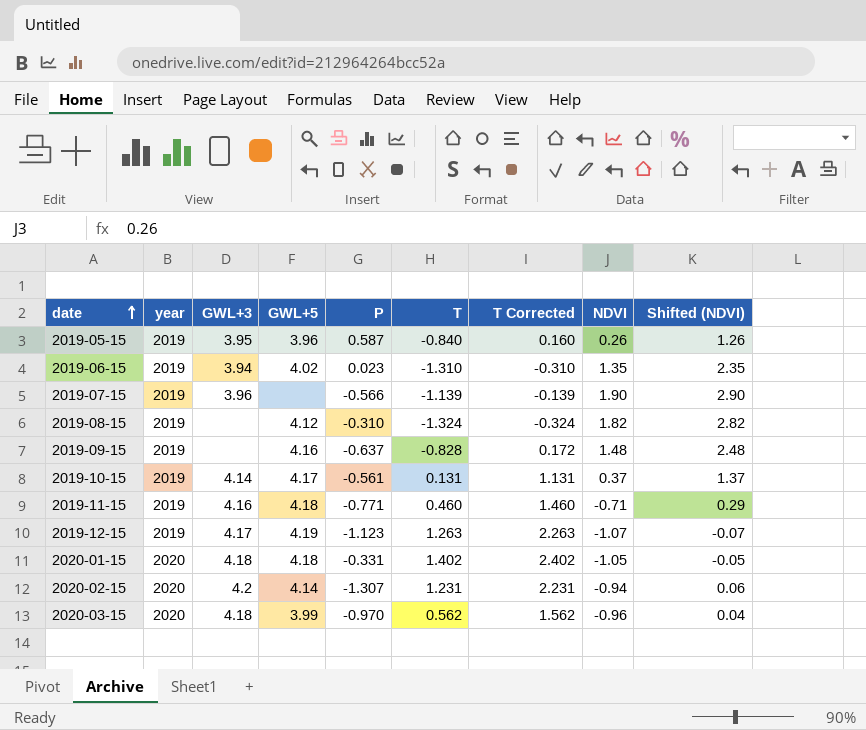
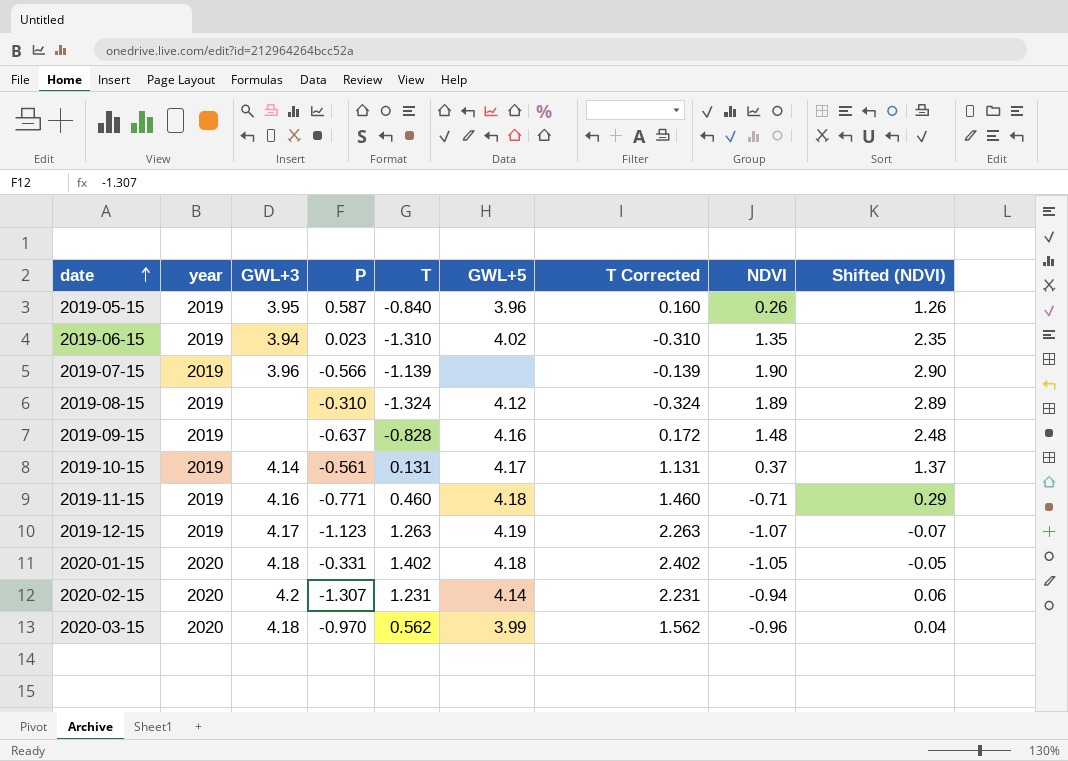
column GWL+5 | position: 4 -> 6
2019-08-15 | NDVI: 1.82 -> 1.89
2019-08-15 | Shifted (NDVI): 2.82 -> 2.89

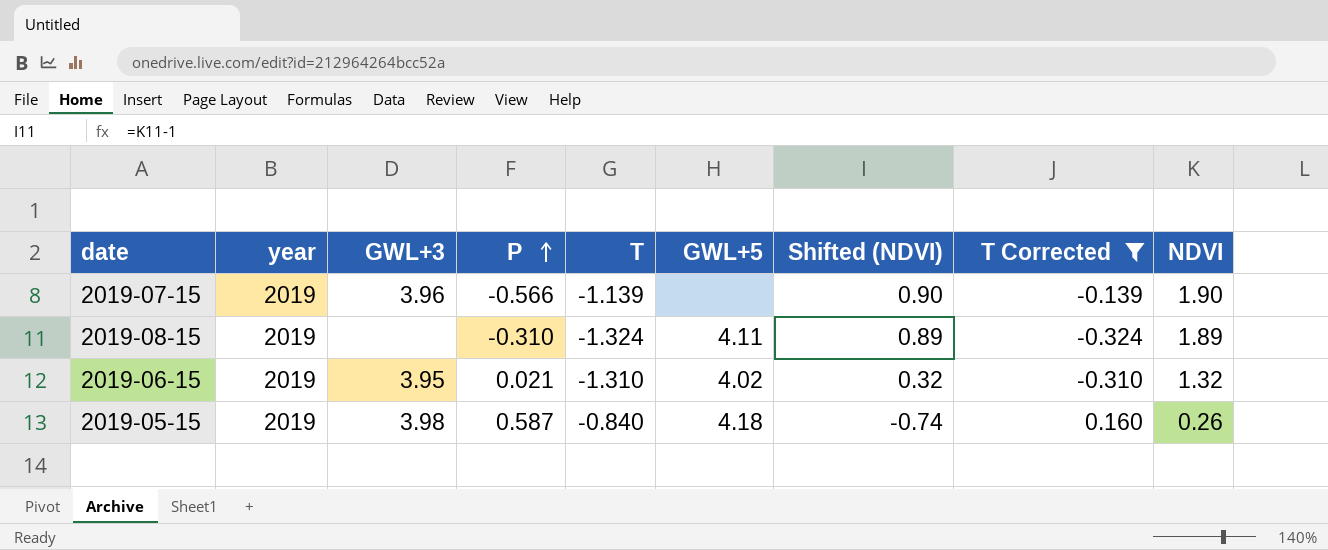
filter: none -> T Corrected <= 0.160
row order: date ascending -> P ascending
column Shifted (NDVI) | formula: [NDVI] + 1 -> [NDVI] - 1
column Shifted (NDVI) | position: 9 -> 7
2019-08-15 | GWL+5: 4.12 -> 4.11
2019-06-15 | GWL+3: 3.94 -> 3.95
2019-06-15 | P: 0.023 -> 0.021
2019-06-15 | NDVI: 1.35 -> 1.32
2019-05-15 | GWL+3: 3.95 -> 3.98
2019-05-15 | GWL+5: 3.96 -> 4.18

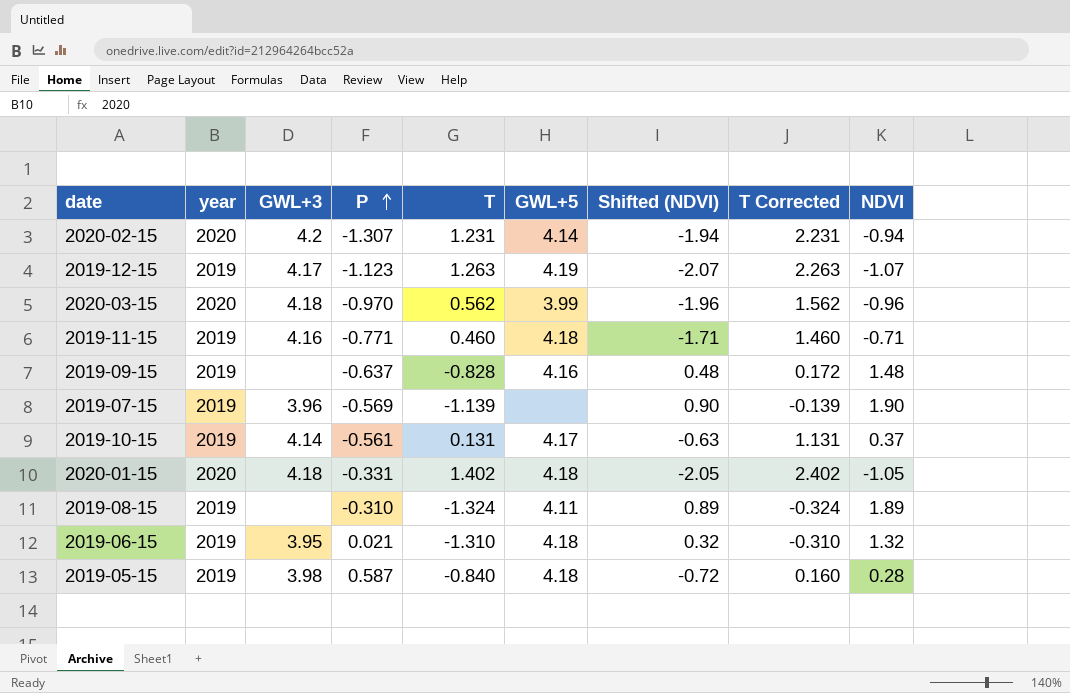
filter: T Corrected <= 0.160 -> none
2019-07-15 | P: -0.566 -> -0.569
2019-06-15 | GWL+5: 4.02 -> 4.18
2019-05-15 | Shifted (NDVI): -0.74 -> -0.72
2019-05-15 | NDVI: 0.26 -> 0.28

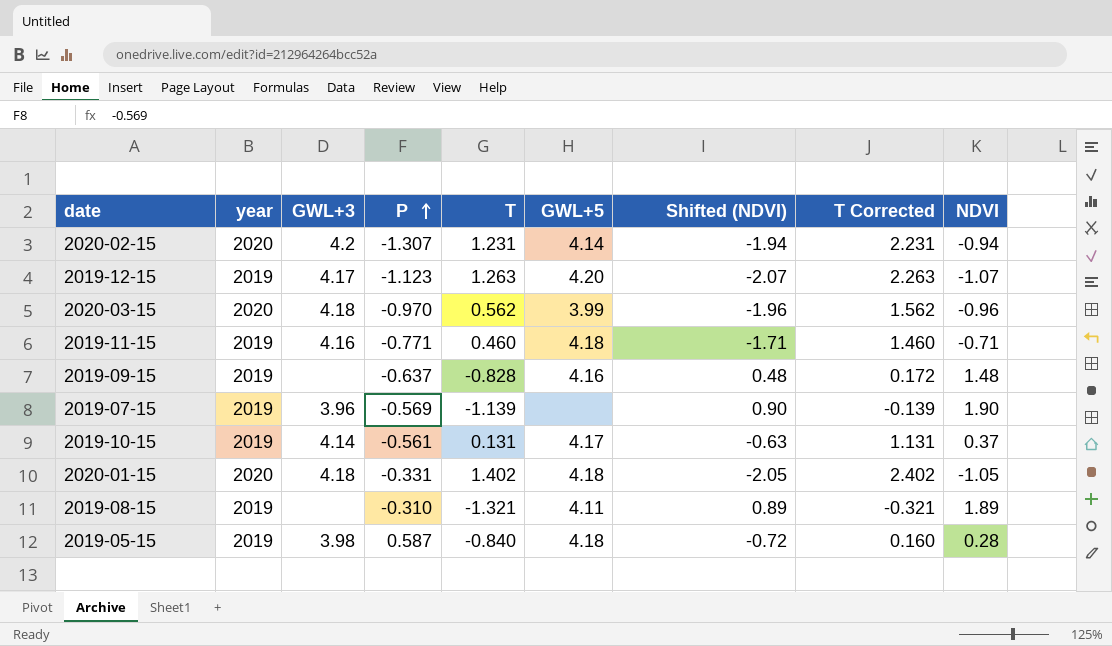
row 2019-06-15: 2019 | 3.95 | 0.021 | -1.310 | 4.18 | 0.32 | -0.310 | 1.32 -> none
2019-12-15 | GWL+5: 4.19 -> 4.20
2019-08-15 | T: -1.324 -> -1.321
2019-08-15 | T Corrected: -0.324 -> -0.321

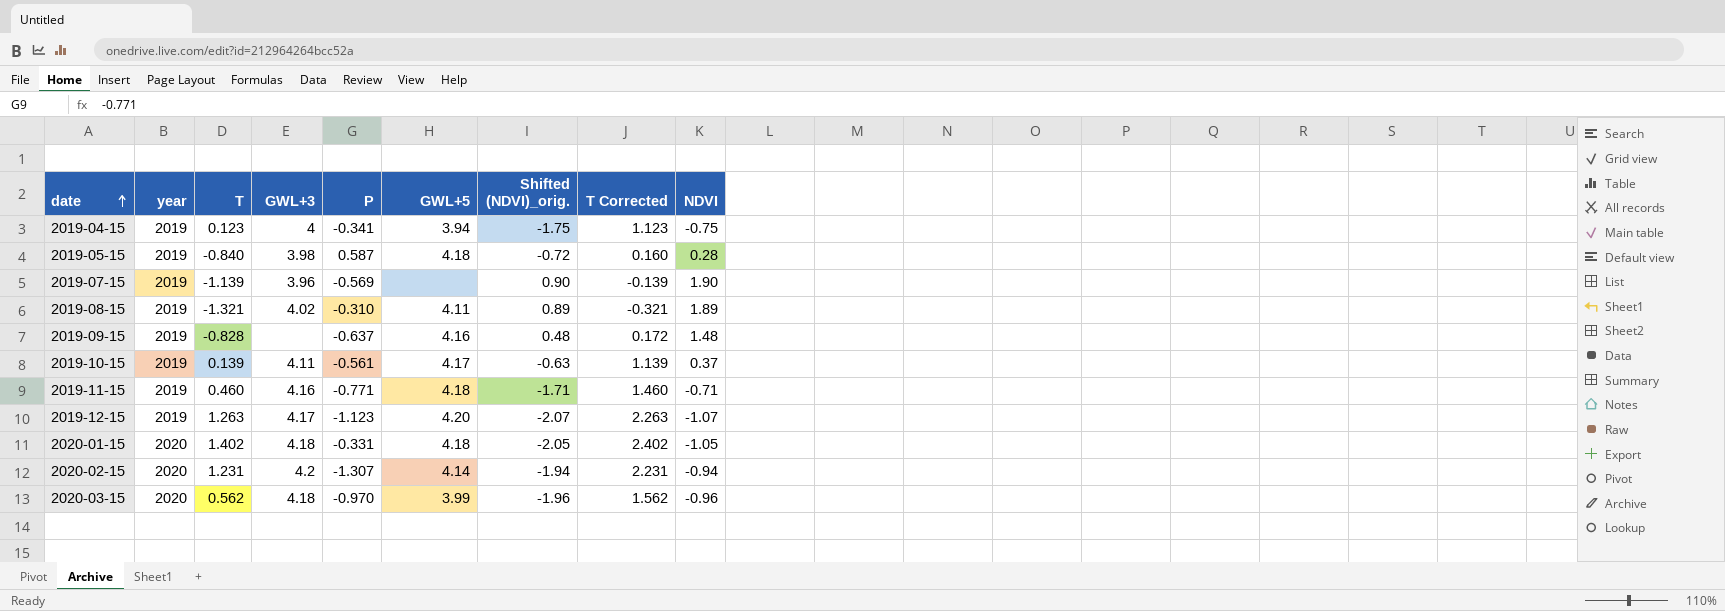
row order: P ascending -> date ascending
column T | position: 5 -> 3
column name: Shifted (NDVI) -> Shifted (NDVI)_orig.
row 2019-04-15: none -> 2019 | 0.123 | 4 | -0.341 | 3.94 | -1.75 | 1.123 | -0.75
2019-08-15 | GWL+3: none -> 4.02
2019-10-15 | T: 0.131 -> 0.139
2019-10-15 | GWL+3: 4.14 -> 4.11
2019-10-15 | T Corrected: 1.131 -> 1.139

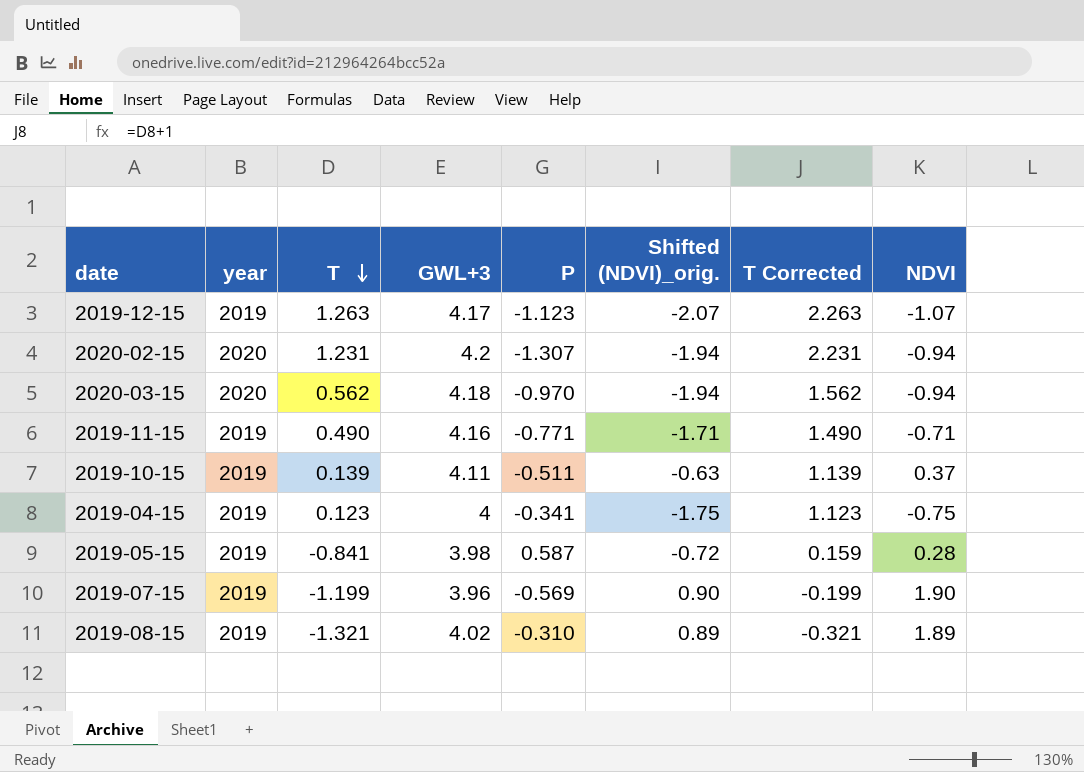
row order: date ascending -> T descending
column GWL+5 | position: 6 -> none
row 2019-09-15: 2019 | -0.828 | none | -0.637 | 4.16 | 0.48 | 0.172 | 1.48 -> none
row 2020-01-15: 2020 | 1.402 | 4.18 | -0.331 | 4.18 | -2.05 | 2.402 | -1.05 -> none
2020-03-15 | Shifted (NDVI)_orig.: -1.96 -> -1.94
2020-03-15 | NDVI: -0.96 -> -0.94
2019-11-15 | T: 0.460 -> 0.490
2019-11-15 | T Corrected: 1.460 -> 1.490
2019-10-15 | P: -0.561 -> -0.511
2019-05-15 | T: -0.840 -> -0.841
2019-05-15 | T Corrected: 0.160 -> 0.159
2019-07-15 | T: -1.139 -> -1.199
2019-07-15 | T Corrected: -0.139 -> -0.199

